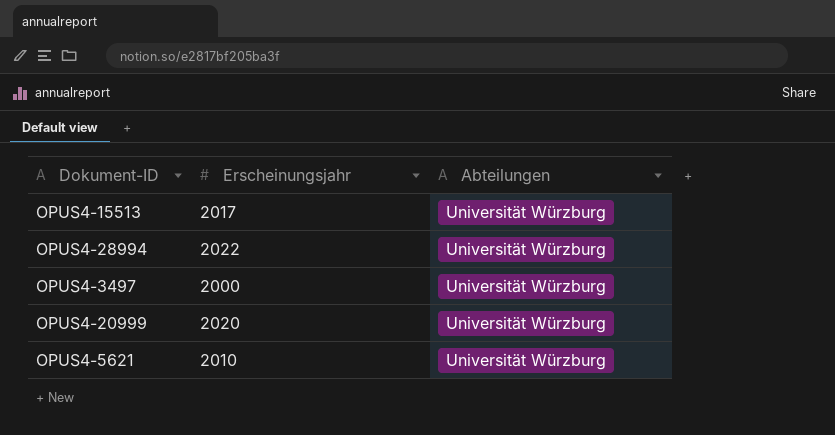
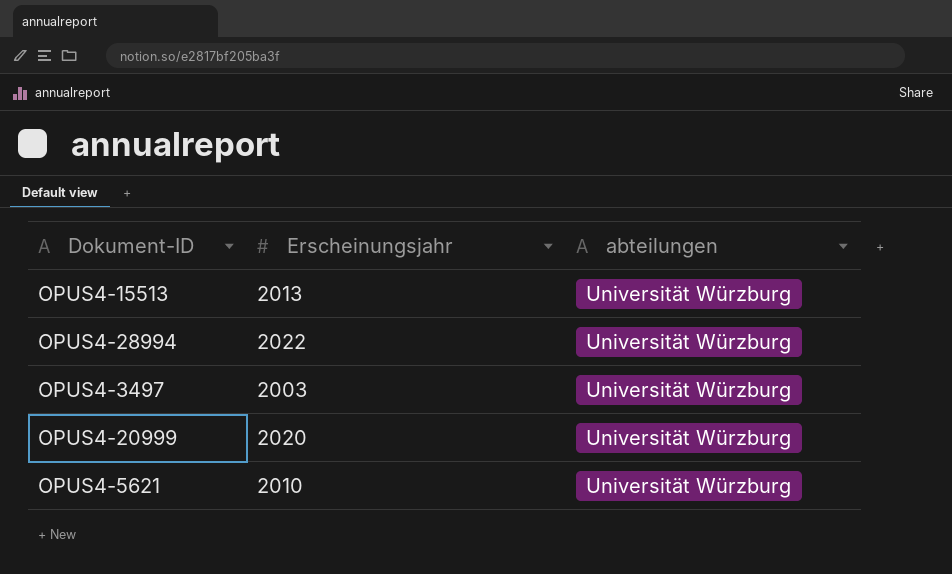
column name: Abteilungen -> abteilungen
OPUS4-15513 | Erscheinungsjahr: 2017 -> 2013
OPUS4-3497 | Erscheinungsjahr: 2000 -> 2003

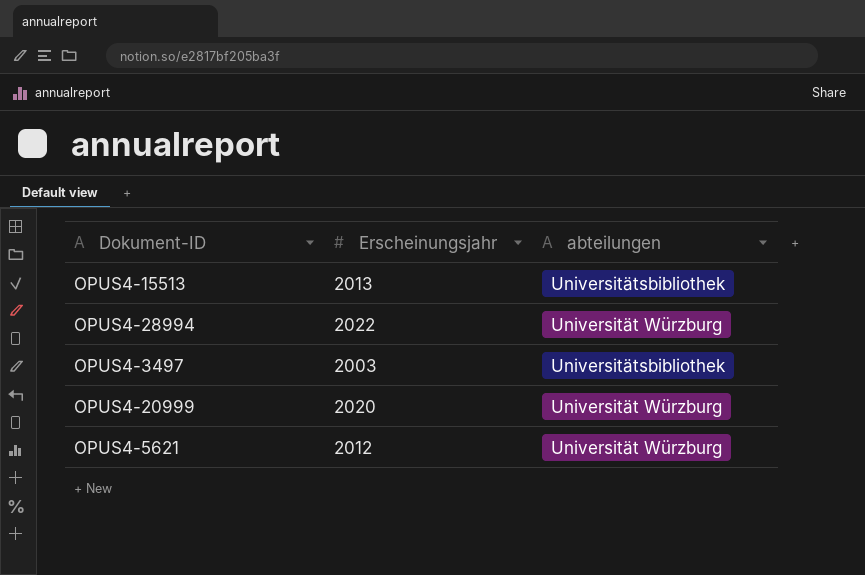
OPUS4-15513 | abteilungen: Universität Würzburg -> Universitätsbibliothek
OPUS4-3497 | abteilungen: Universität Würzburg -> Universitätsbibliothek
OPUS4-5621 | Erscheinungsjahr: 2010 -> 2012

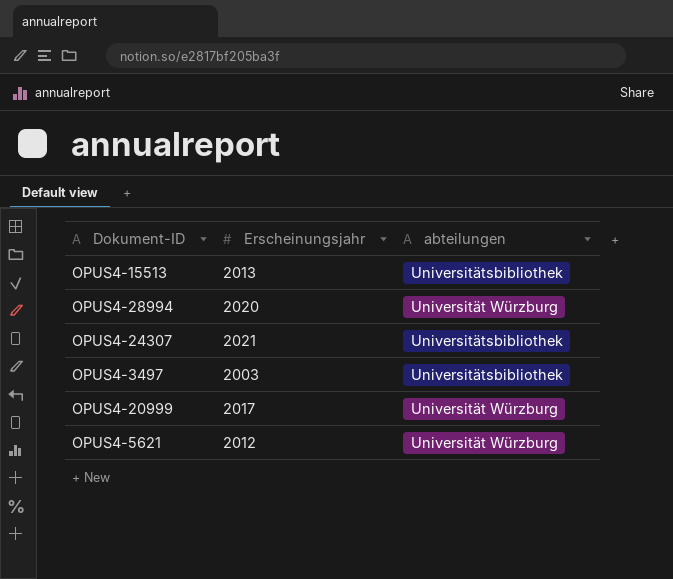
OPUS4-28994 | Erscheinungsjahr: 2022 -> 2020
row OPUS4-24307: none -> 2021 | Universitätsbibliothek
OPUS4-20999 | Erscheinungsjahr: 2020 -> 2017

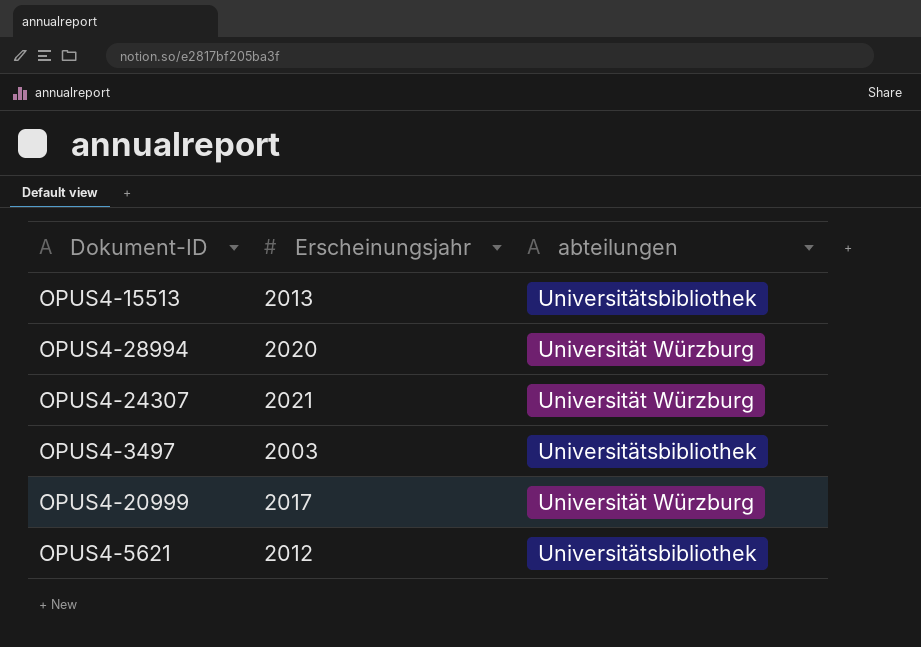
OPUS4-24307 | abteilungen: Universitätsbibliothek -> Universität Würzburg
OPUS4-5621 | abteilungen: Universität Würzburg -> Universitätsbibliothek

